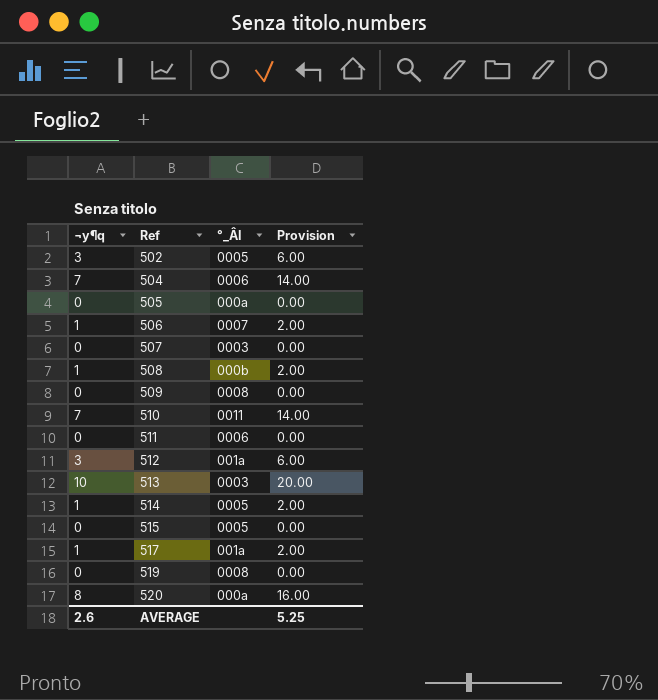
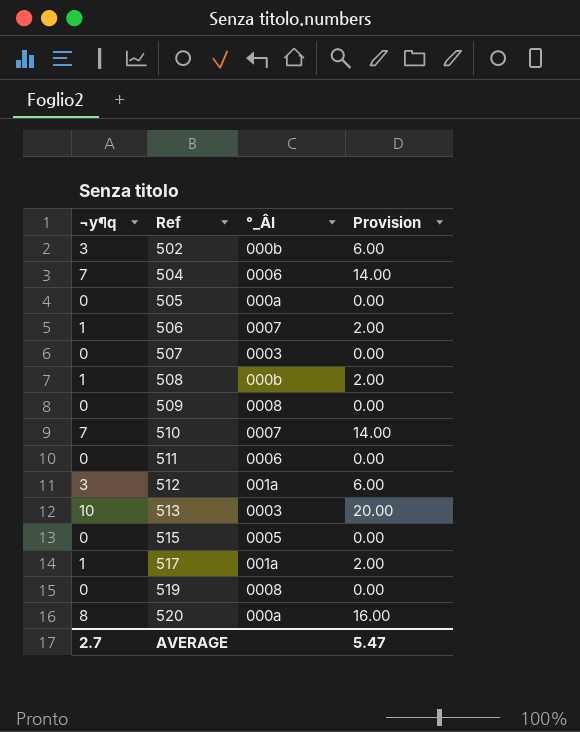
row 514: 1 | 0005 | 2.00 -> none
502 | °_ÂI: 0005 -> 000b
510 | °_ÂI: 0011 -> 0007
AVERAGE | ¬y¶q: 2.6 -> 2.7
AVERAGE | Provision: 5.25 -> 5.47

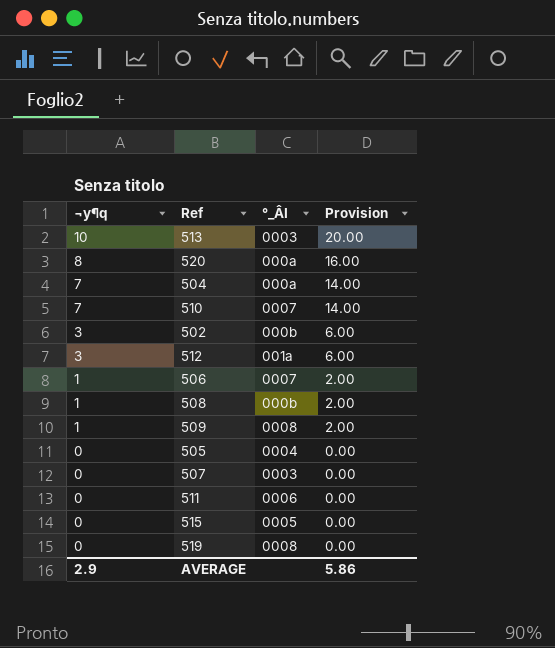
row order: Ref ascending -> ¬y¶q descending
row 517: 1 | 001a | 2.00 -> none
504 | °_ÂI: 0006 -> 000a
509 | ¬y¶q: 0 -> 1
509 | Provision: 0.00 -> 2.00
505 | °_ÂI: 000a -> 0004
AVERAGE | ¬y¶q: 2.7 -> 2.9
AVERAGE | Provision: 5.47 -> 5.86

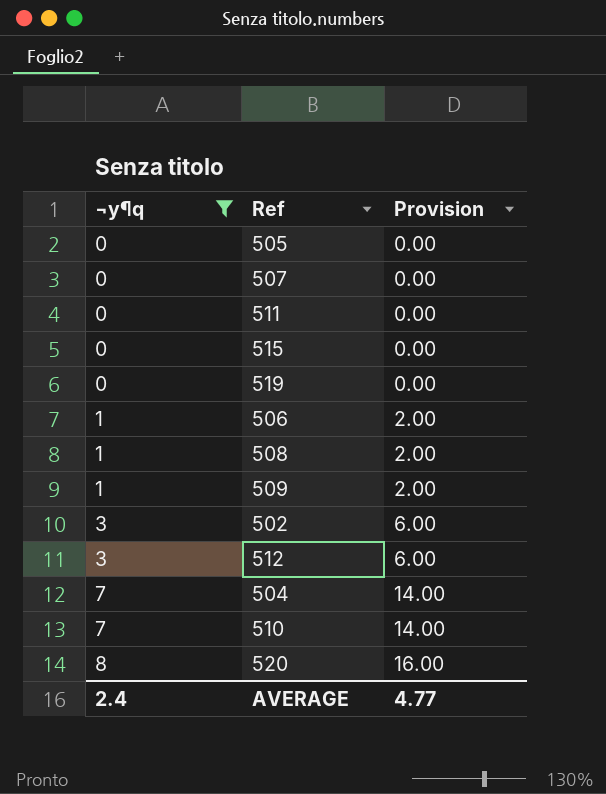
filter: none -> ¬y¶q != 10
row order: ¬y¶q descending -> ¬y¶q ascending
column °_ÂI | position: 3 -> none
AVERAGE | ¬y¶q: 2.9 -> 2.4
AVERAGE | Provision: 5.86 -> 4.77

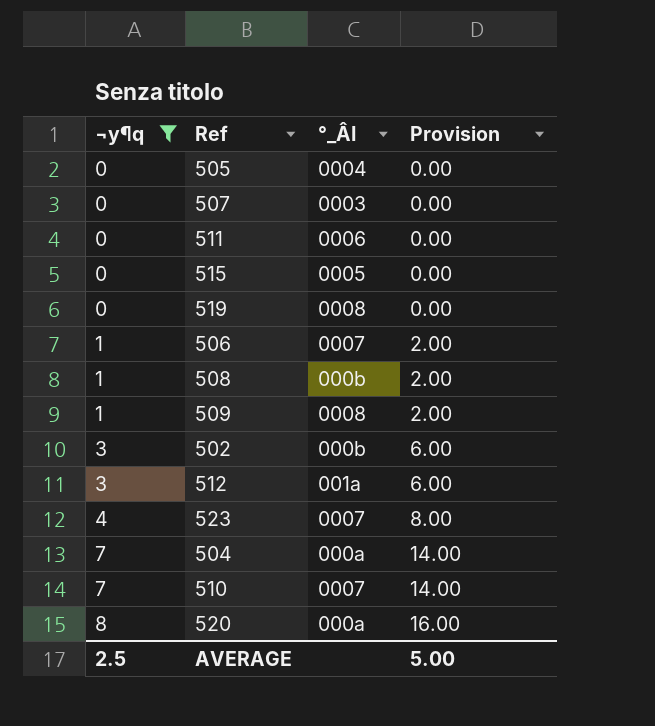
column °_ÂI | position: none -> 3
row 523: none -> 4 | 0007 | 8.00
AVERAGE | ¬y¶q: 2.4 -> 2.5
AVERAGE | Provision: 4.77 -> 5.00

